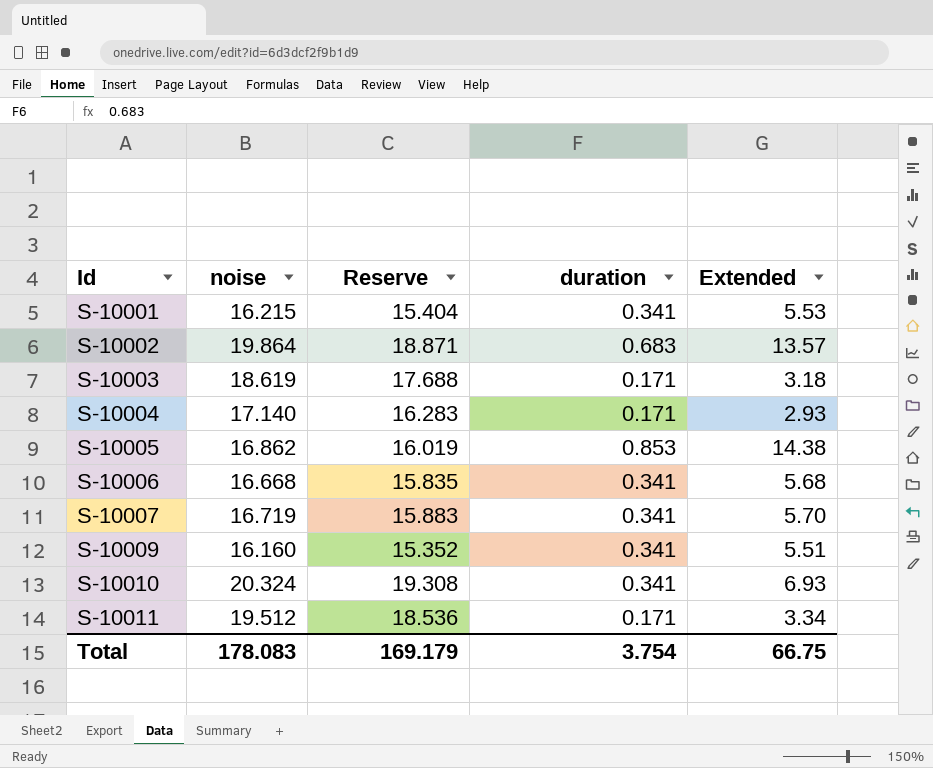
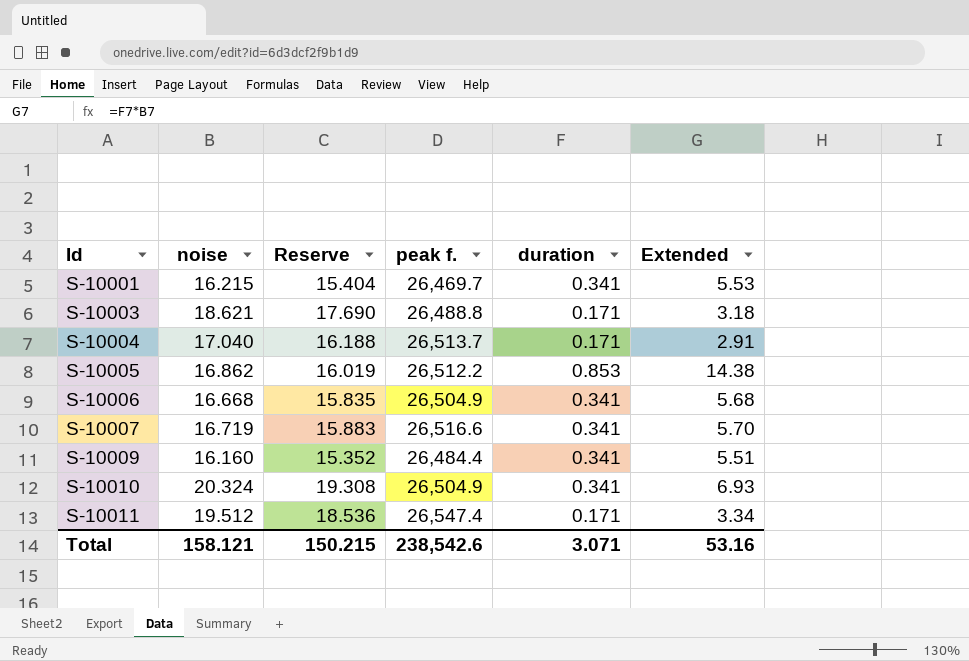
column peak f. | position: none -> 4
row S-10002: 19.864 | 18.871 | 0.683 | 13.57 -> none
S-10003 | noise: 18.619 -> 18.621
S-10003 | Reserve: 17.688 -> 17.690
S-10004 | noise: 17.140 -> 17.040
S-10004 | Reserve: 16.283 -> 16.188
S-10004 | Extended: 2.93 -> 2.91
Total | noise: 178.083 -> 158.121
Total | Reserve: 169.179 -> 150.215
Total | duration: 3.754 -> 3.071
Total | Extended: 66.75 -> 53.16

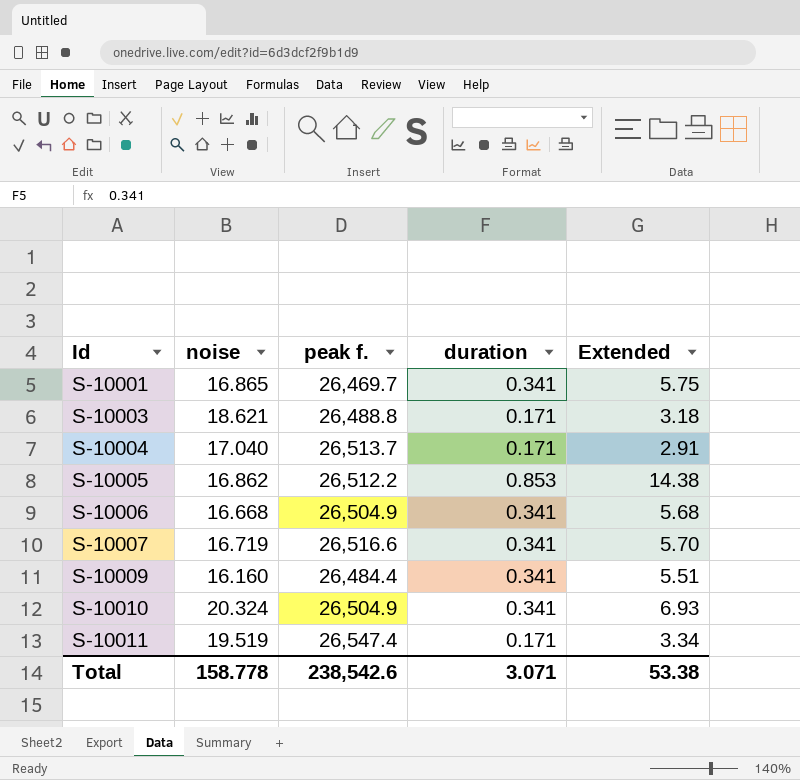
column Reserve | formula: [noise] * 0.95 -> none
S-10001 | noise: 16.215 -> 16.865
S-10001 | Extended: 5.53 -> 5.75
S-10011 | noise: 19.512 -> 19.519
Total | noise: 158.121 -> 158.778
Total | Extended: 53.16 -> 53.38

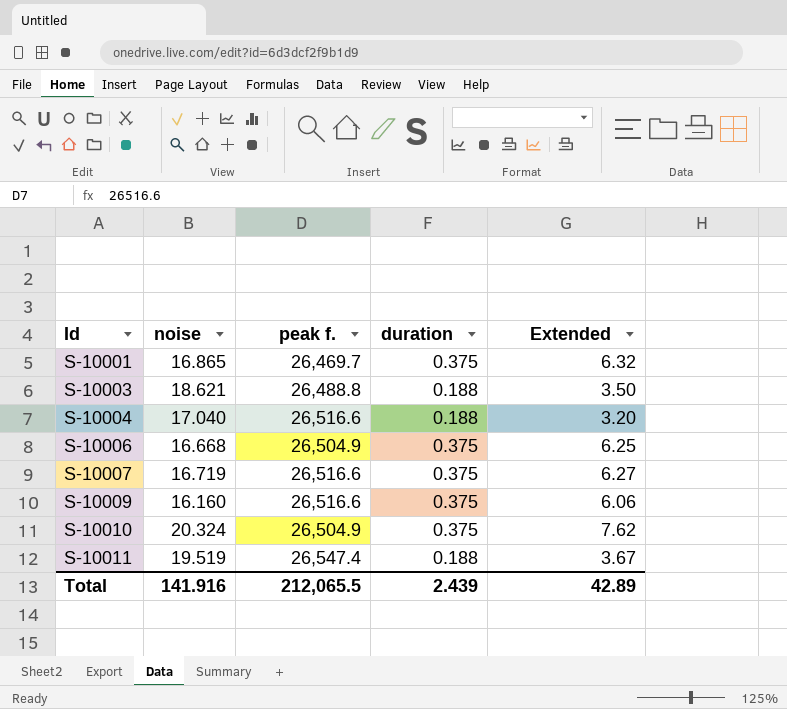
row S-10005: 16.862 | 26,512.2 | 0.853 | 14.38 -> none
S-10001 | duration: 0.341 -> 0.375
S-10001 | Extended: 5.75 -> 6.32
S-10003 | duration: 0.171 -> 0.188
S-10003 | Extended: 3.18 -> 3.50
S-10004 | peak f.: 26,513.7 -> 26,516.6
S-10004 | duration: 0.171 -> 0.188
S-10004 | Extended: 2.91 -> 3.20
S-10006 | duration: 0.341 -> 0.375
S-10006 | Extended: 5.68 -> 6.25
S-10007 | duration: 0.341 -> 0.375
S-10007 | Extended: 5.70 -> 6.27
S-10009 | peak f.: 26,484.4 -> 26,516.6
S-10009 | duration: 0.341 -> 0.375
S-10009 | Extended: 5.51 -> 6.06
S-10010 | duration: 0.341 -> 0.375
S-10010 | Extended: 6.93 -> 7.62
S-10011 | duration: 0.171 -> 0.188
S-10011 | Extended: 3.34 -> 3.67
Total | noise: 158.778 -> 141.916
Total | peak f.: 238,542.6 -> 212,065.5
Total | duration: 3.071 -> 2.439
Total | Extended: 53.38 -> 42.89

